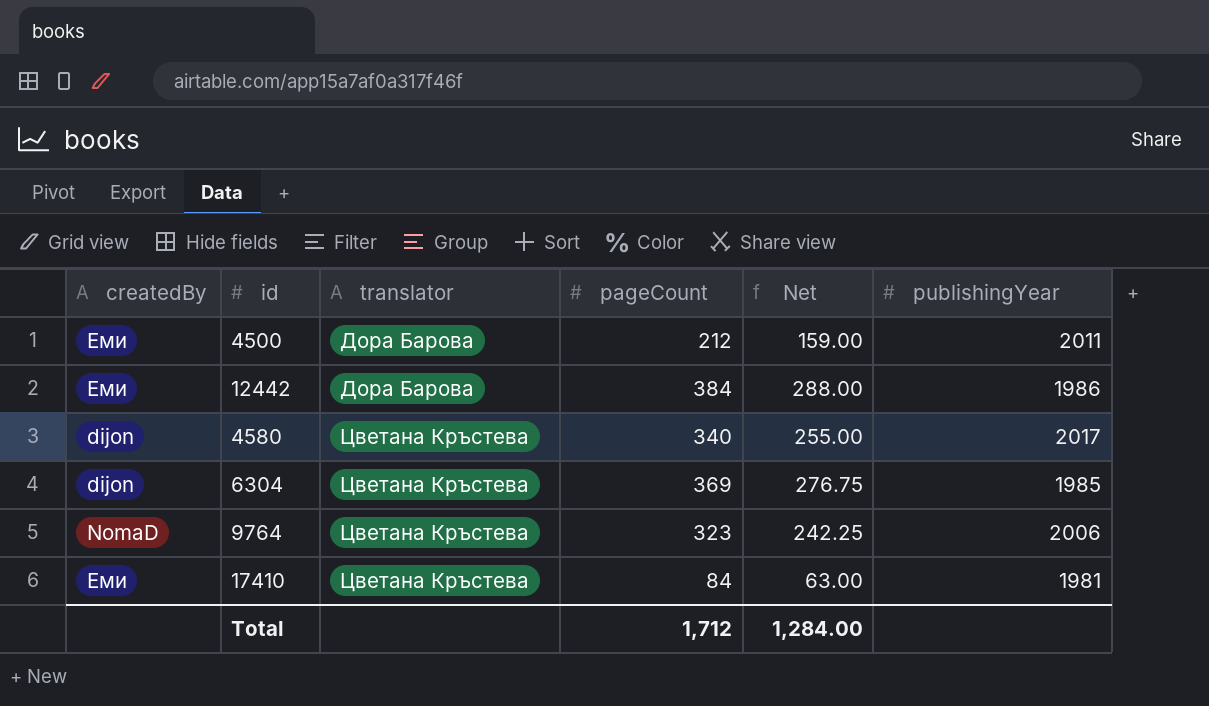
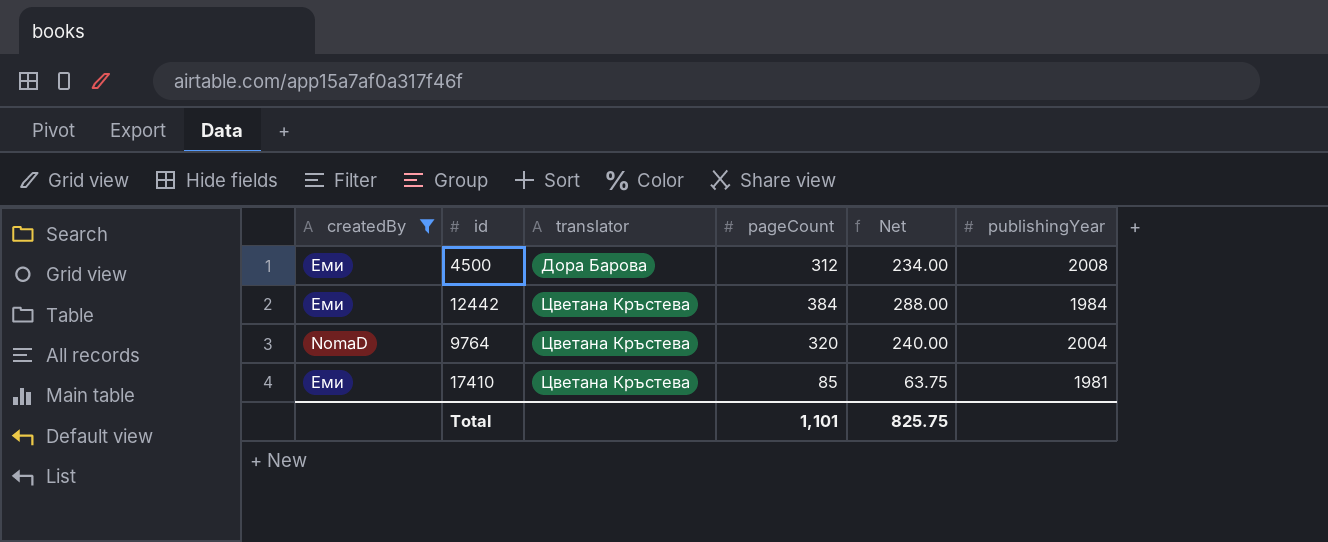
filter: none -> createdBy != dijon
4500 | pageCount: 212 -> 312
4500 | Net: 159.00 -> 234.00
4500 | publishingYear: 2011 -> 2008
12442 | translator: Дора Барова -> Цветана Кръстева
12442 | publishingYear: 1986 -> 1984
9764 | pageCount: 323 -> 320
9764 | Net: 242.25 -> 240.00
9764 | publishingYear: 2006 -> 2004
17410 | pageCount: 84 -> 85
17410 | Net: 63.00 -> 63.75
Total | pageCount: 1,712 -> 1,101
Total | Net: 1,284.00 -> 825.75

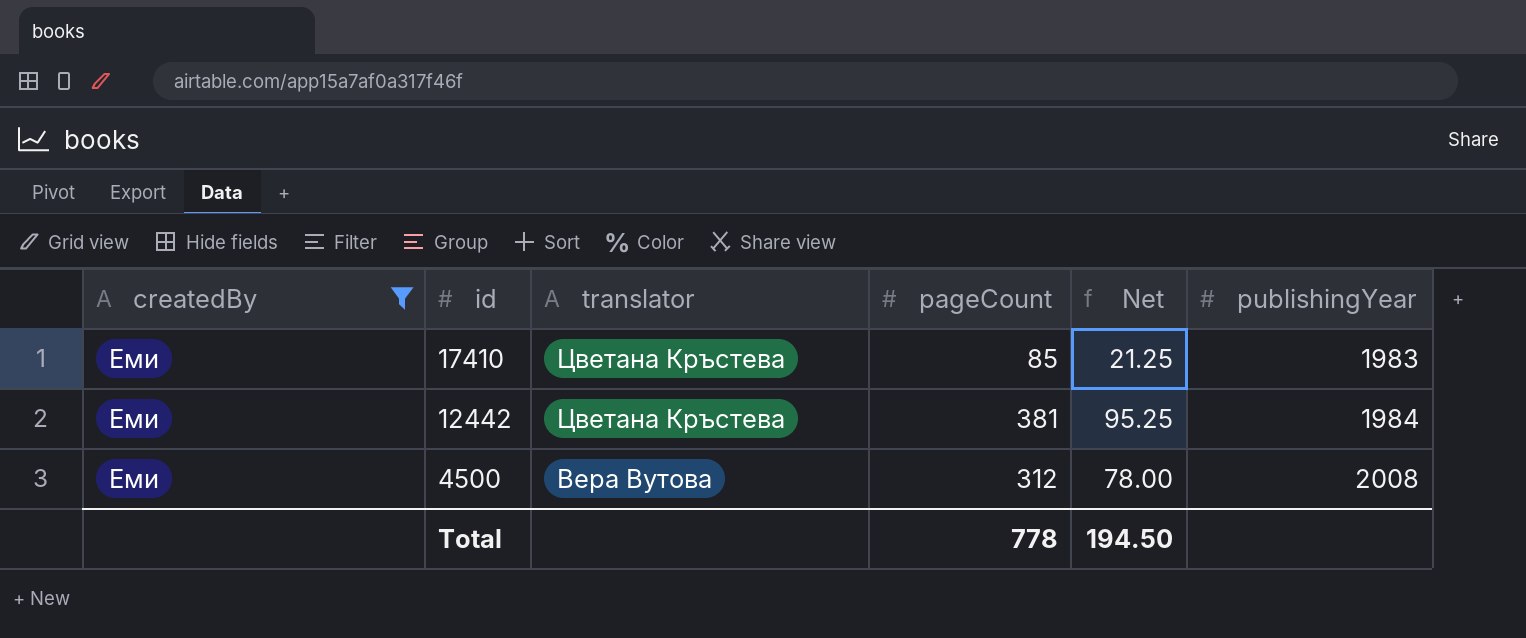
row order: translator ascending -> id descending
column Net | formula: [pageCount] * 0.75 -> [pageCount] * 0.25
row 9764: NomaD | Цветана Кръстева | 320 | 240.00 | 2004 -> none
17410 | publishingYear: 1981 -> 1983
12442 | pageCount: 384 -> 381
4500 | translator: Дора Барова -> Вера Вутова
Total | pageCount: 1,101 -> 778
Total | Net: 825.75 -> 194.50

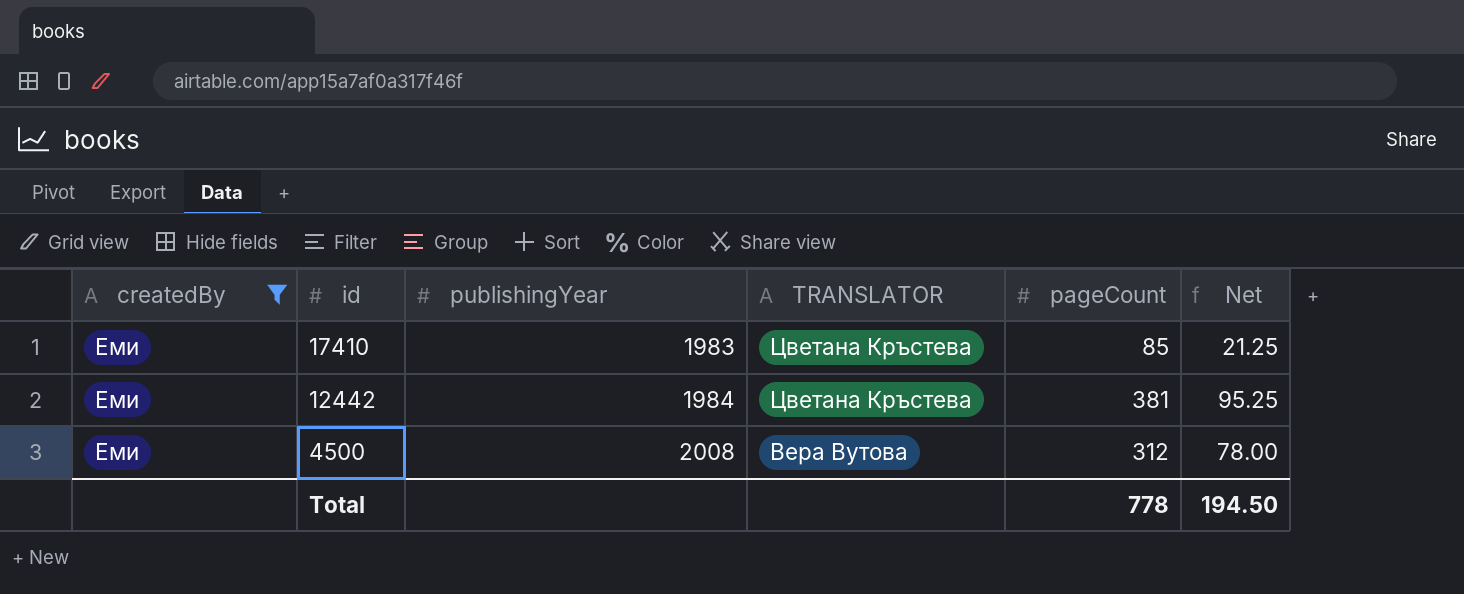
column publishingYear | position: 6 -> 3
column name: translator -> TRANSLATOR

